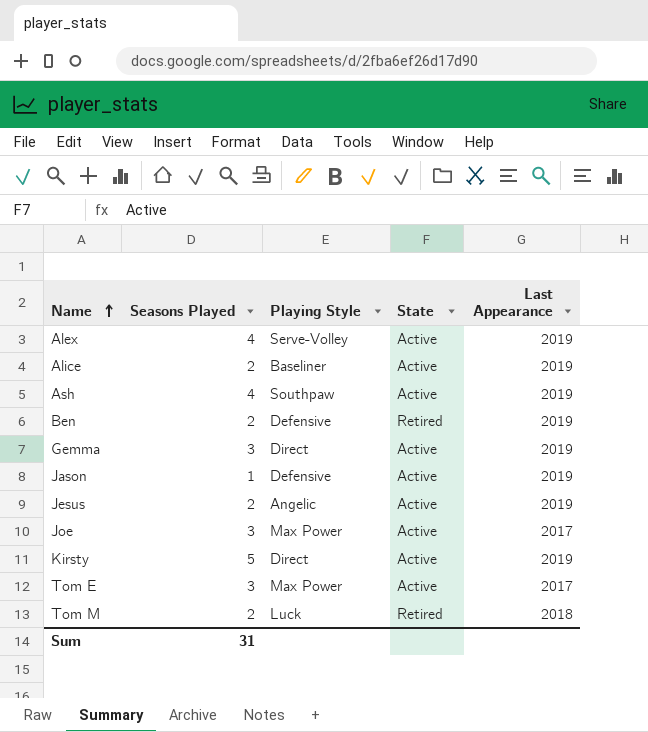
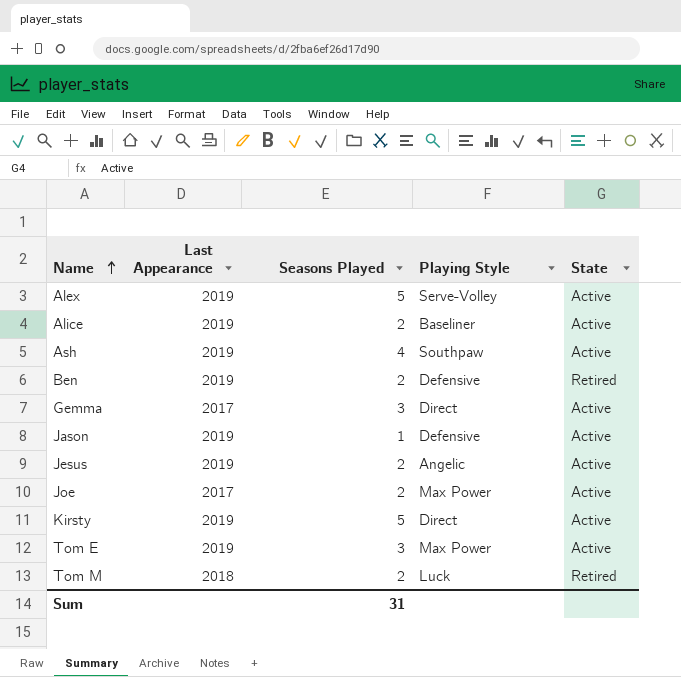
column Last Appearance | position: 5 -> 2
Alex | Seasons Played: 4 -> 5
Gemma | Last Appearance: 2019 -> 2017
Joe | Seasons Played: 3 -> 2
Tom E | Last Appearance: 2017 -> 2019

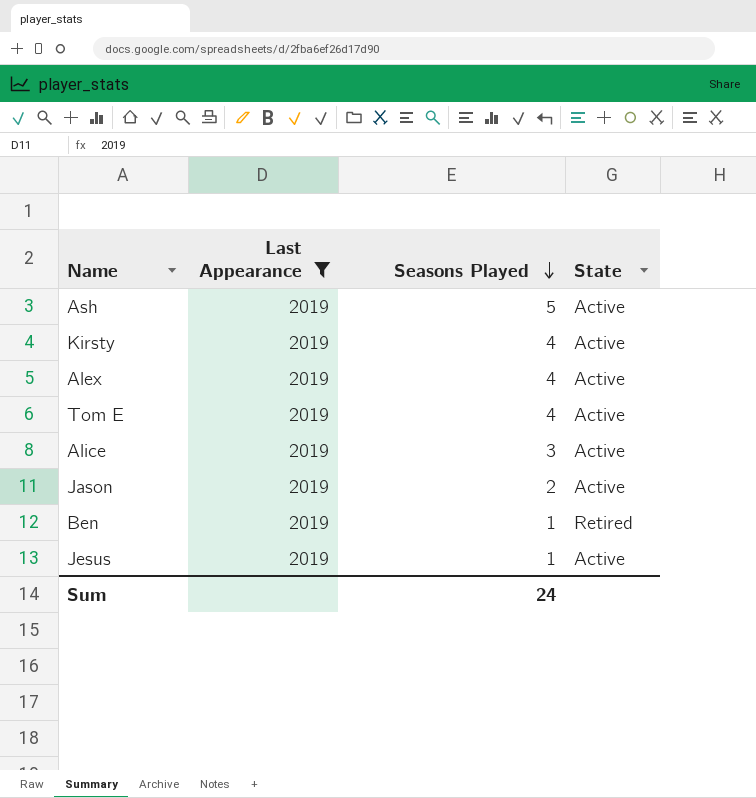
filter: none -> Last Appearance = 2019
row order: Name ascending -> Seasons Played descending
column Playing Style | position: 4 -> none
Ash | Seasons Played: 4 -> 5
Kirsty | Seasons Played: 5 -> 4
Alex | Seasons Played: 5 -> 4
Tom E | Seasons Played: 3 -> 4
Alice | Seasons Played: 2 -> 3
Jason | Seasons Played: 1 -> 2
Ben | Seasons Played: 2 -> 1
Jesus | Seasons Played: 2 -> 1
Sum | Seasons Played: 31 -> 24

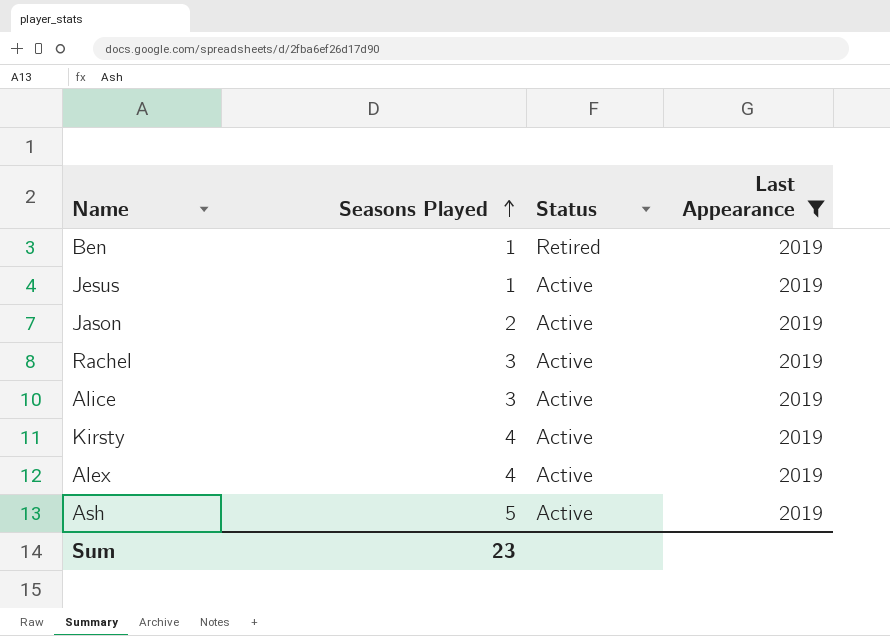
row order: Seasons Played descending -> Seasons Played ascending
column name: State -> Status
column Last Appearance | position: 2 -> 4
row Tom E: 2019 | 4 | Active -> none
row Rachel: none -> 3 | Active | 2019
Sum | Seasons Played: 24 -> 23

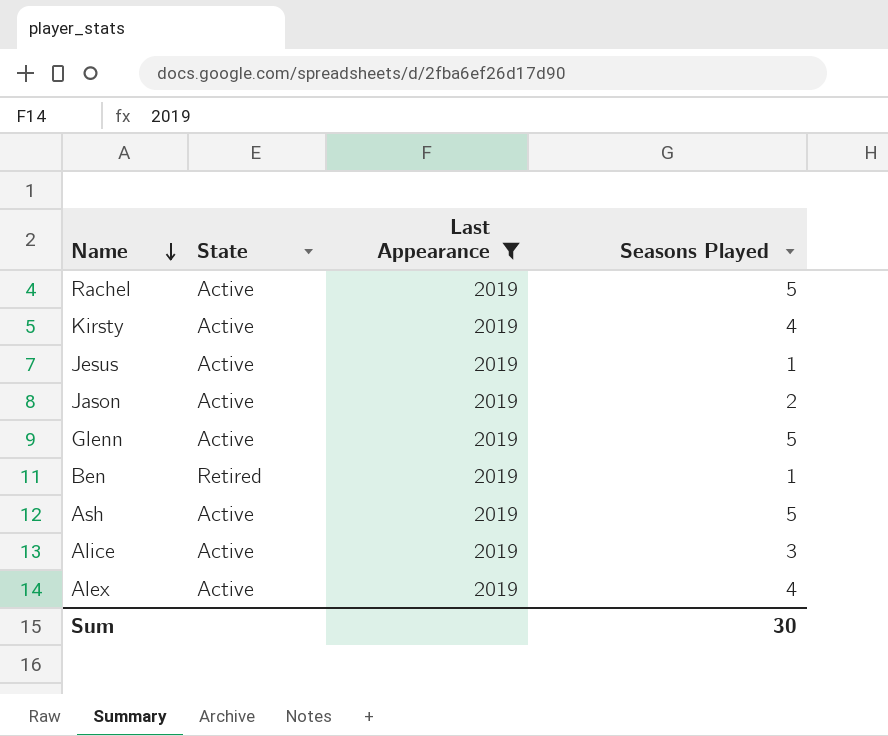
row order: Seasons Played ascending -> Name descending
column name: Status -> State
column Seasons Played | position: 2 -> 4
Rachel | Seasons Played: 3 -> 5
row Glenn: none -> Active | 2019 | 5
Sum | Seasons Played: 23 -> 30

